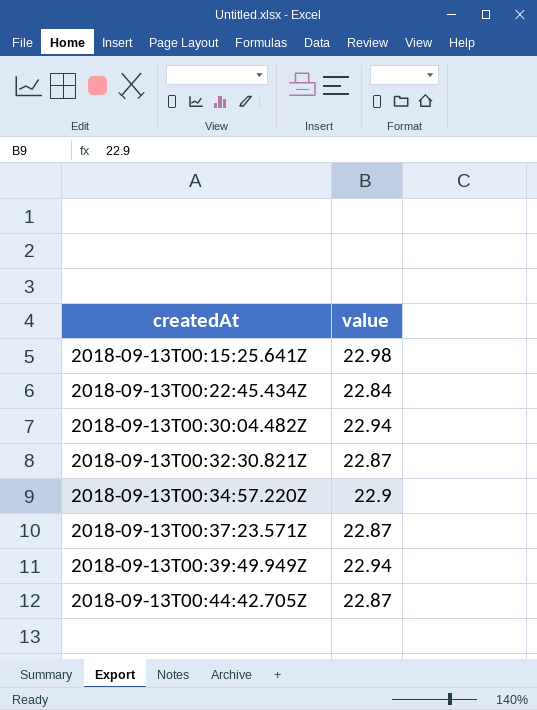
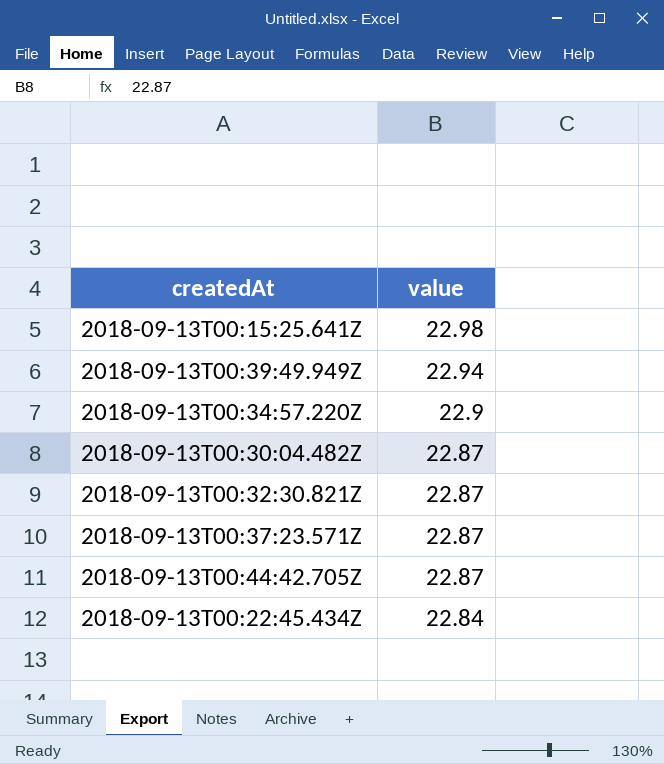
row order: createdAt ascending -> value descending
2018-09-13T00:30:04.482Z | value: 22.94 -> 22.87

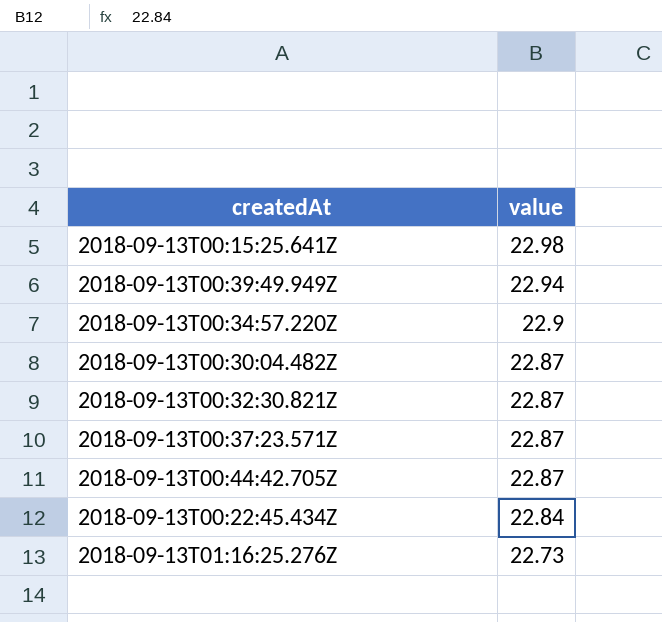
row 2018-09-13T01:16:25.276Z: none -> 22.73

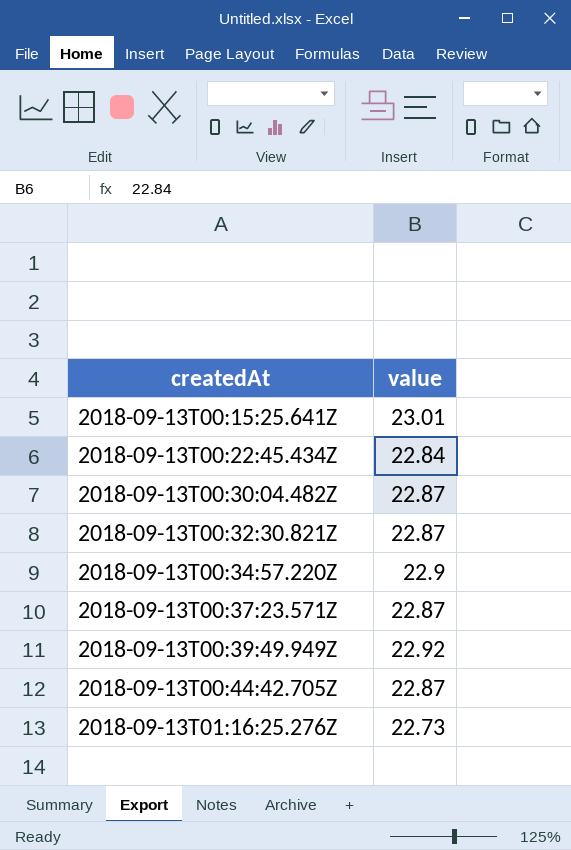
row order: value descending -> createdAt ascending
2018-09-13T00:15:25.641Z | value: 22.98 -> 23.01
2018-09-13T00:39:49.949Z | value: 22.94 -> 22.92

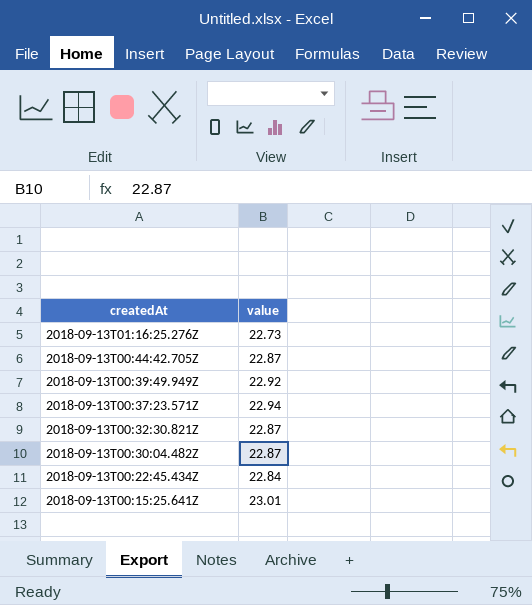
row order: createdAt ascending -> createdAt descending
row 2018-09-13T00:34:57.220Z: 22.9 -> none
2018-09-13T00:37:23.571Z | value: 22.87 -> 22.94

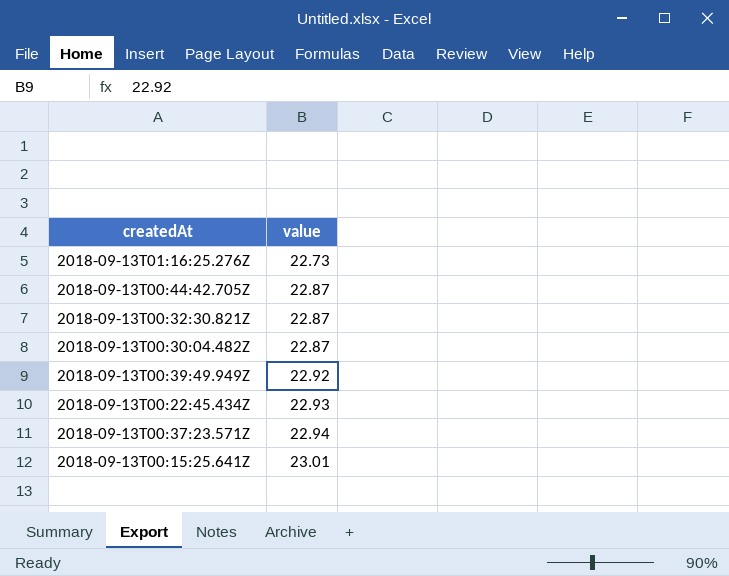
row order: createdAt descending -> value ascending
2018-09-13T00:22:45.434Z | value: 22.84 -> 22.93

